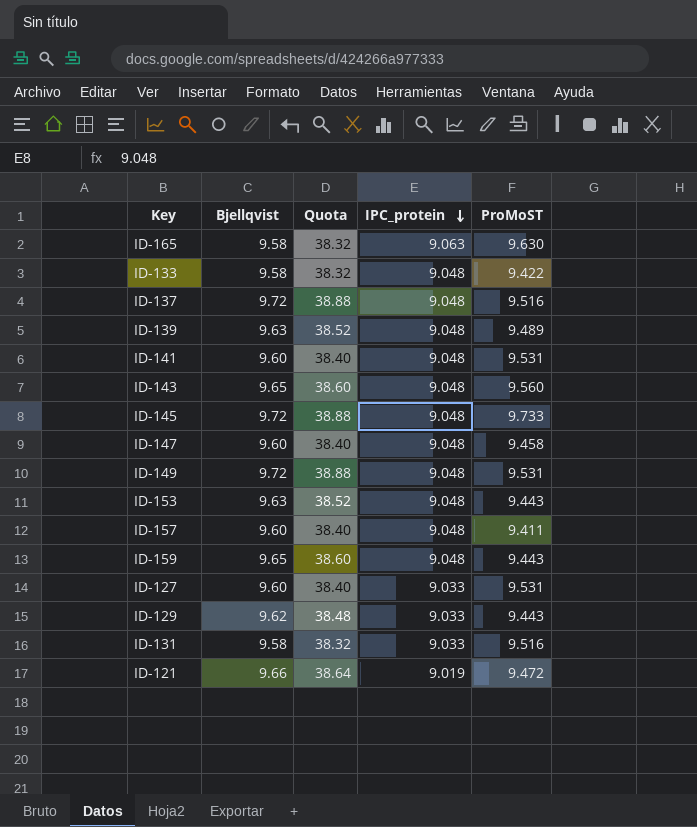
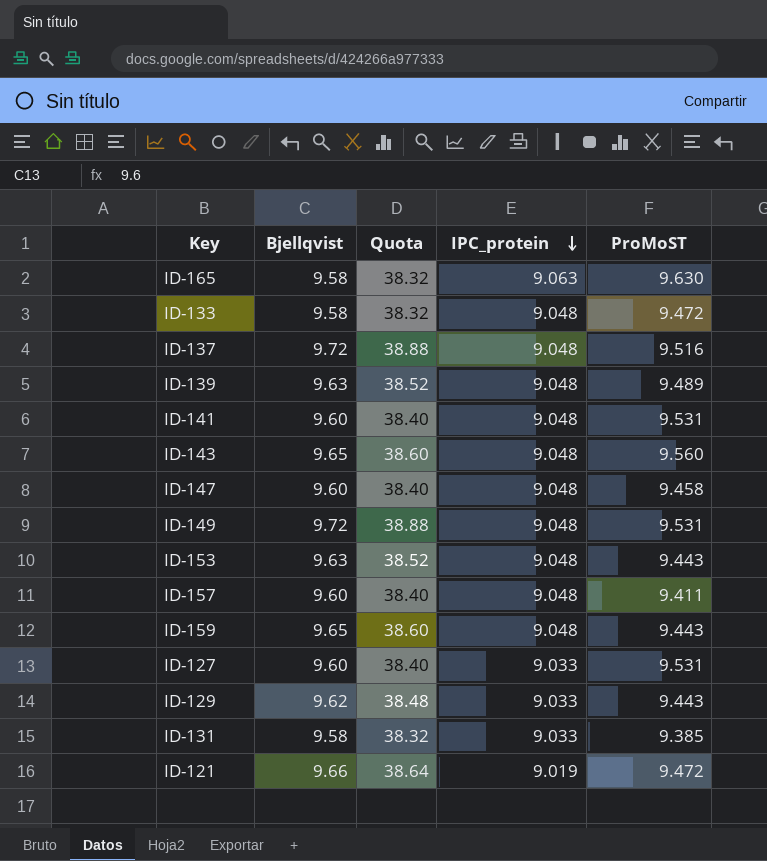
row ID-145: 9.72 | 38.88 | 9.048 | 9.733 -> none
ID-133 | ProMoST: 9.422 -> 9.472
ID-131 | ProMoST: 9.516 -> 9.385

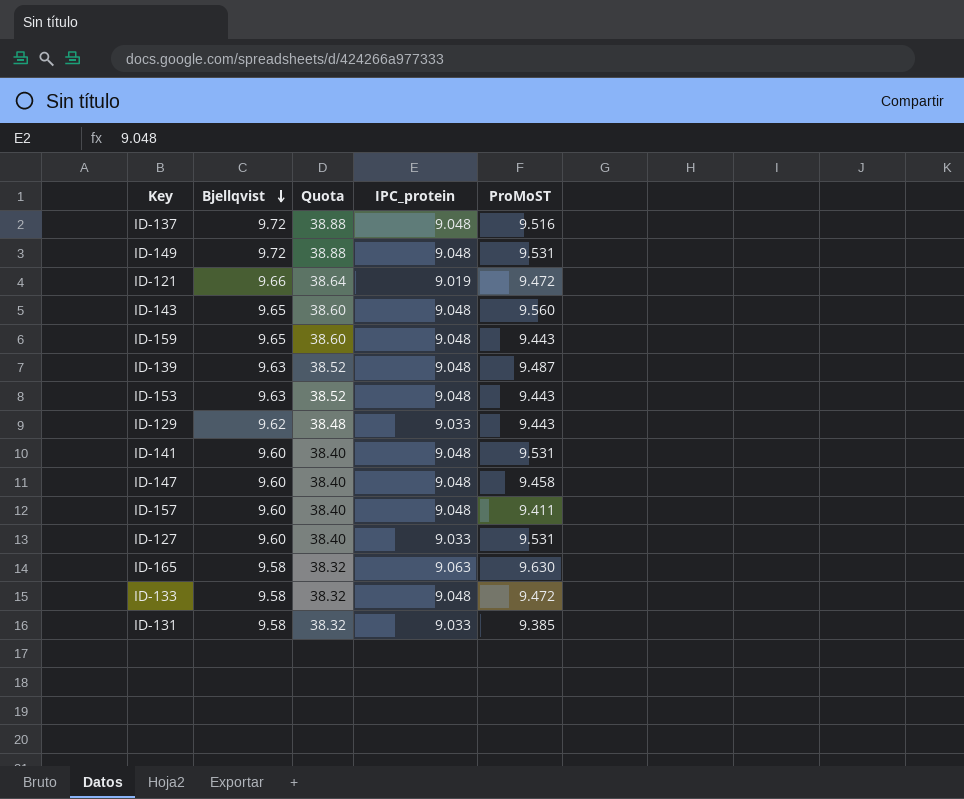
row order: IPC_protein descending -> Bjellqvist descending
ID-139 | ProMoST: 9.489 -> 9.487

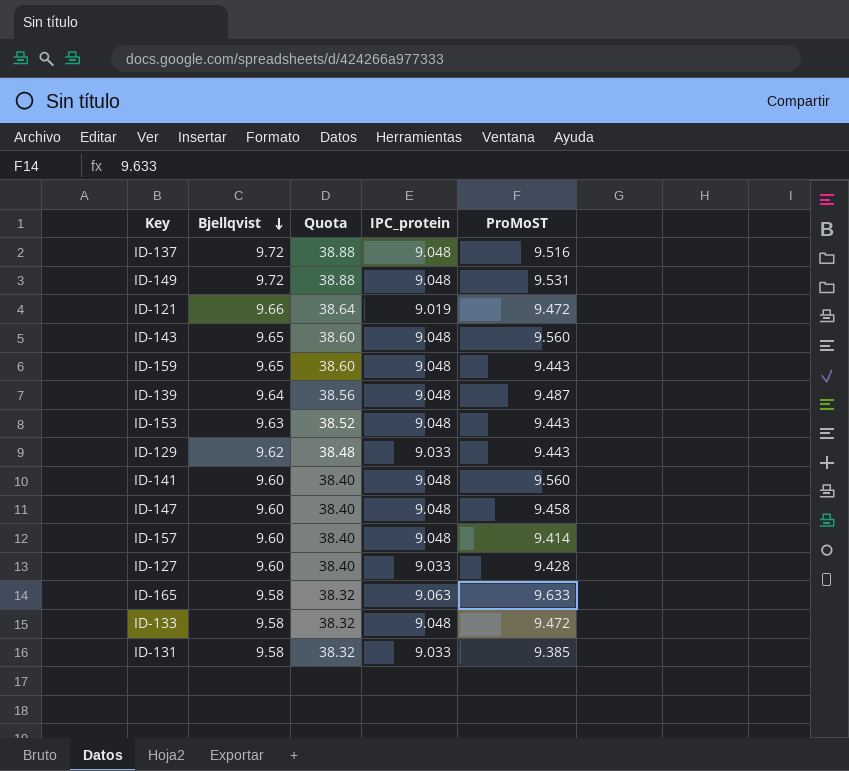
ID-139 | Bjellqvist: 9.63 -> 9.64
ID-139 | Quota: 38.52 -> 38.56
ID-141 | ProMoST: 9.531 -> 9.560
ID-157 | ProMoST: 9.411 -> 9.414
ID-127 | ProMoST: 9.531 -> 9.428
ID-165 | ProMoST: 9.630 -> 9.633

